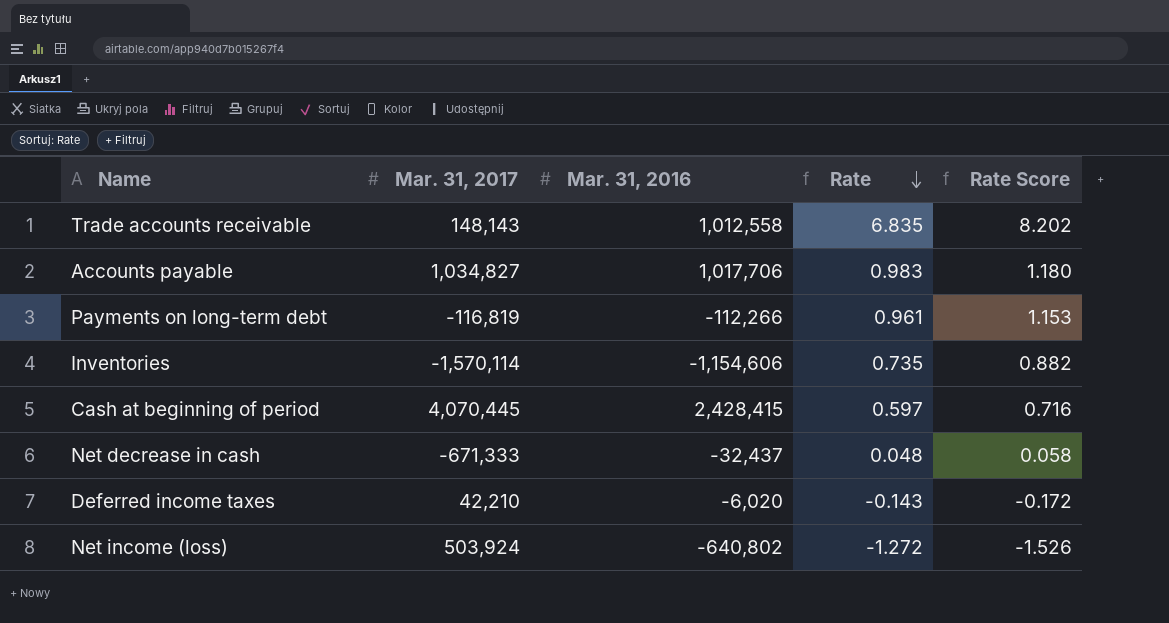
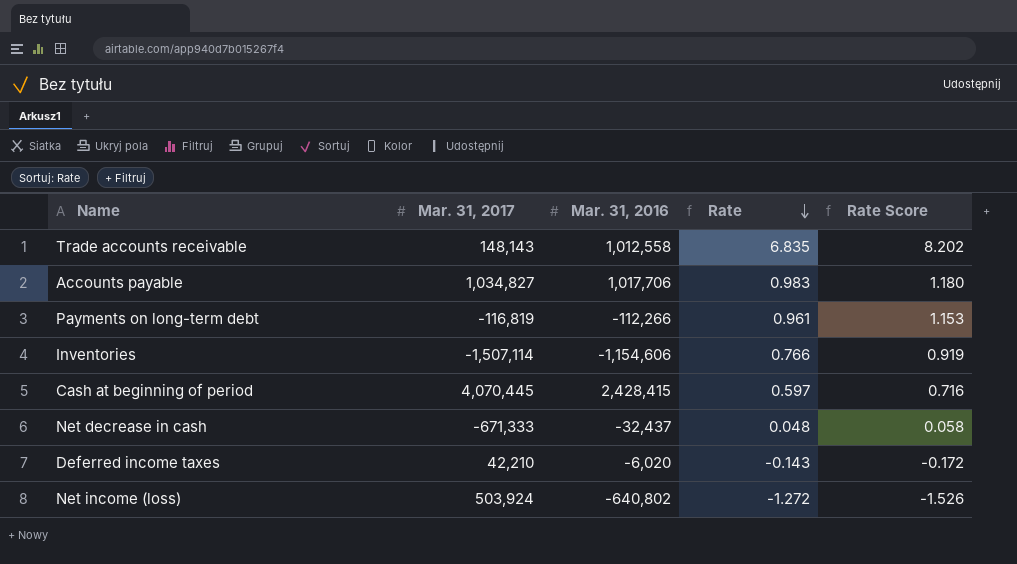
Inventories | Mar. 31, 2017: -1,570,114 -> -1,507,114
Inventories | Rate: 0.735 -> 0.766
Inventories | Rate Score: 0.882 -> 0.919

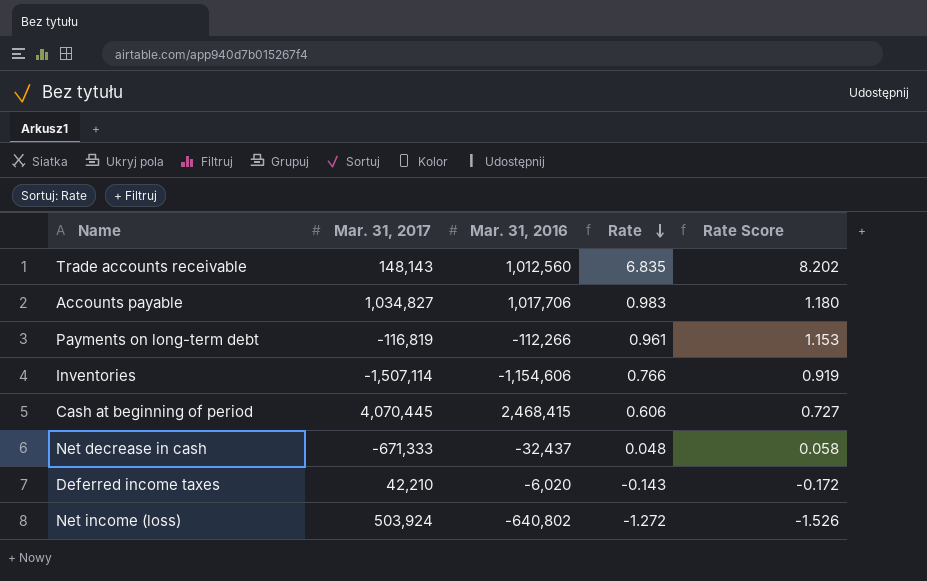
Trade accounts receivable | Mar. 31, 2016: 1,012,558 -> 1,012,560
Cash at beginning of period | Mar. 31, 2016: 2,428,415 -> 2,468,415
Cash at beginning of period | Rate: 0.597 -> 0.606
Cash at beginning of period | Rate Score: 0.716 -> 0.727

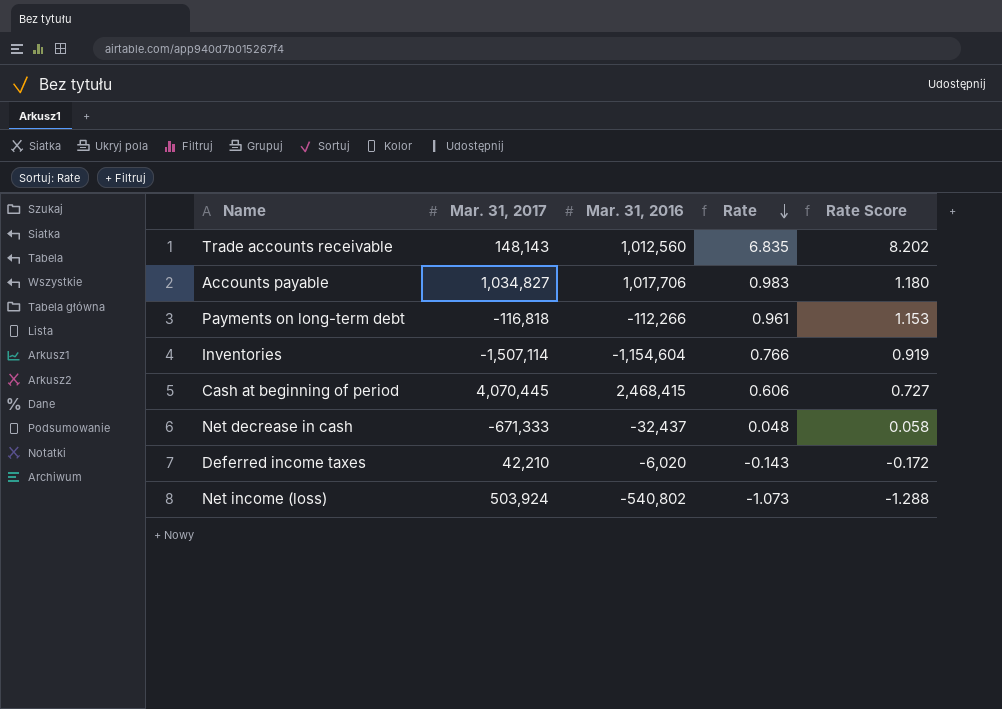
Payments on long-term debt | Mar. 31, 2017: -116,819 -> -116,818
Inventories | Mar. 31, 2016: -1,154,606 -> -1,154,604
Net income (loss) | Mar. 31, 2016: -640,802 -> -540,802
Net income (loss) | Rate: -1.272 -> -1.073
Net income (loss) | Rate Score: -1.526 -> -1.288

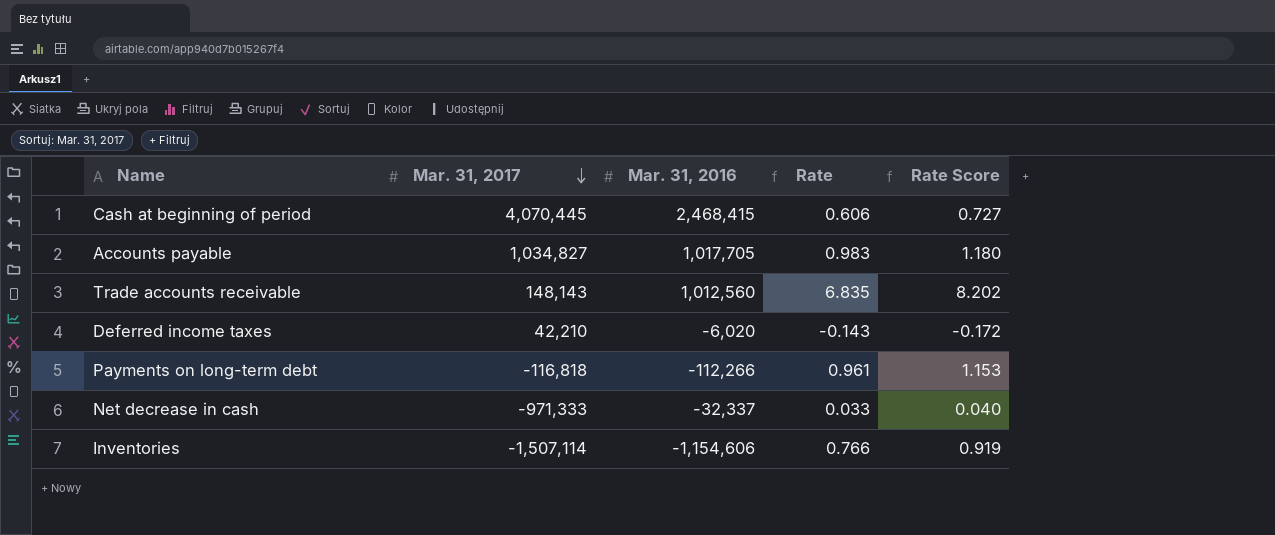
row order: Rate descending -> Mar. 31, 2017 descending
row Net income (loss): 503,924 | -540,802 | -1.073 | -1.288 -> none
Accounts payable | Mar. 31, 2016: 1,017,706 -> 1,017,705
Net decrease in cash | Mar. 31, 2017: -671,333 -> -971,333
Net decrease in cash | Mar. 31, 2016: -32,437 -> -32,337
Net decrease in cash | Rate: 0.048 -> 0.033
Net decrease in cash | Rate Score: 0.058 -> 0.040
Inventories | Mar. 31, 2016: -1,154,604 -> -1,154,606

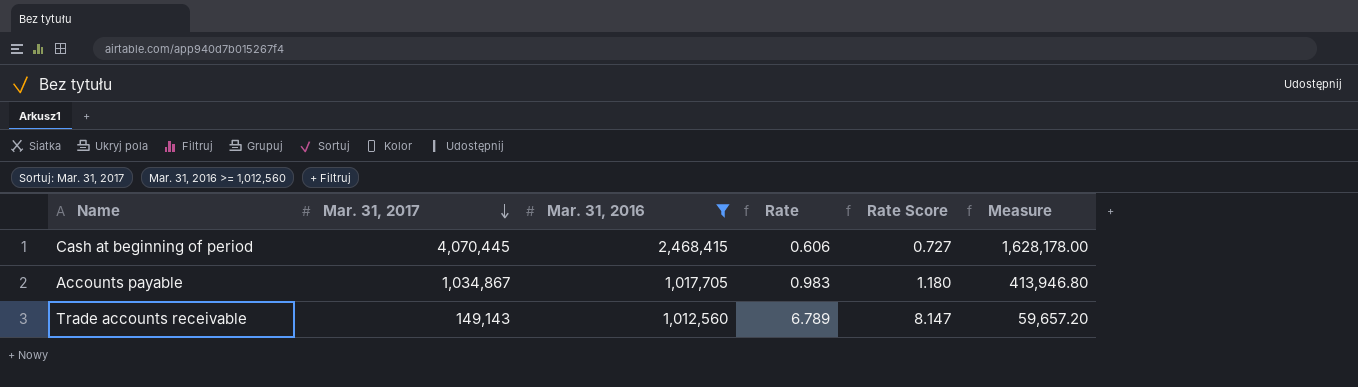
filter: none -> Mar. 31, 2016 >= 1,012,560
column Measure | formula: none -> [Mar. 31, 2017] * 0.4
Accounts payable | Mar. 31, 2017: 1,034,827 -> 1,034,867
Trade accounts receivable | Mar. 31, 2017: 148,143 -> 149,143
Trade accounts receivable | Rate: 6.835 -> 6.789
Trade accounts receivable | Rate Score: 8.202 -> 8.147

